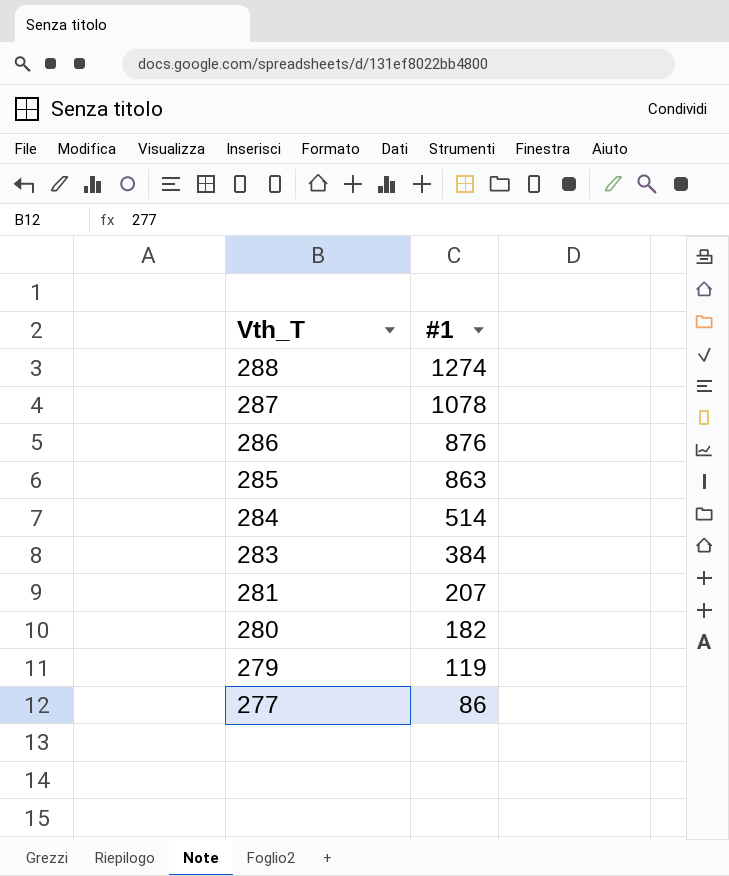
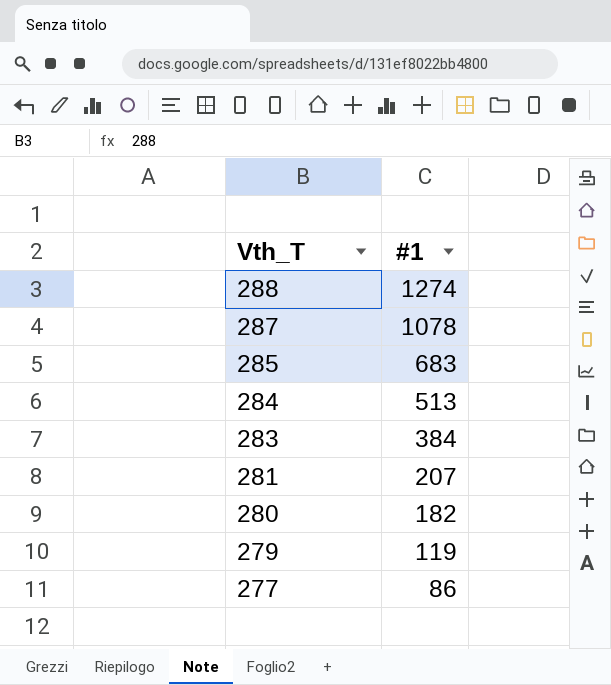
row 286: 876 -> none
285 | #1: 863 -> 683
284 | #1: 514 -> 513

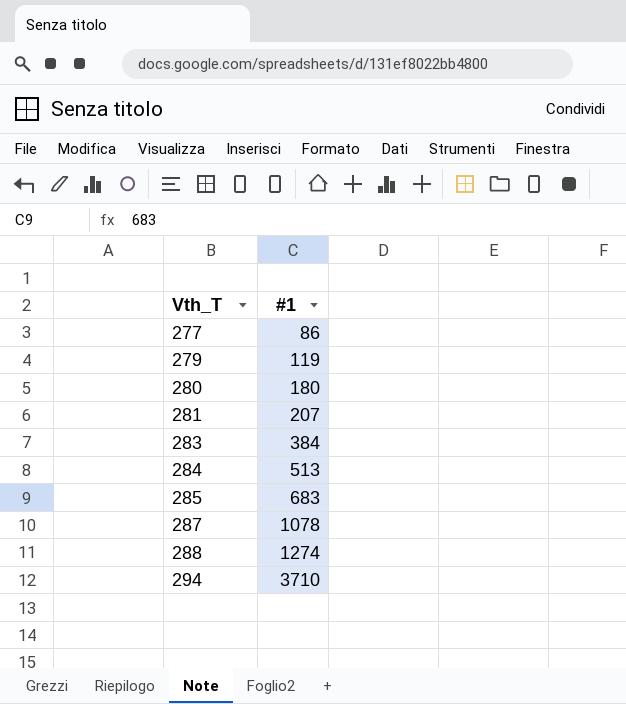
row order: Vth_T descending -> Vth_T ascending
280 | #1: 182 -> 180
row 294: none -> 3710

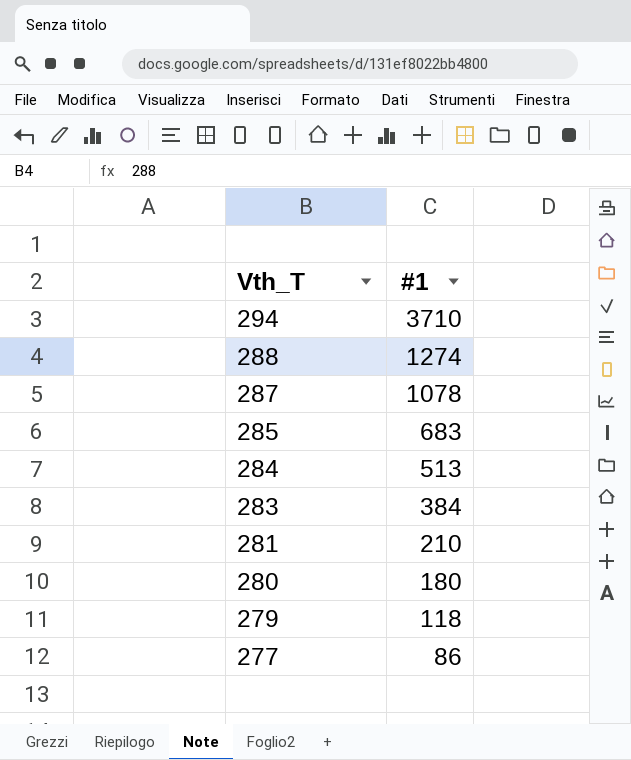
row order: Vth_T ascending -> Vth_T descending
281 | #1: 207 -> 210
279 | #1: 119 -> 118

